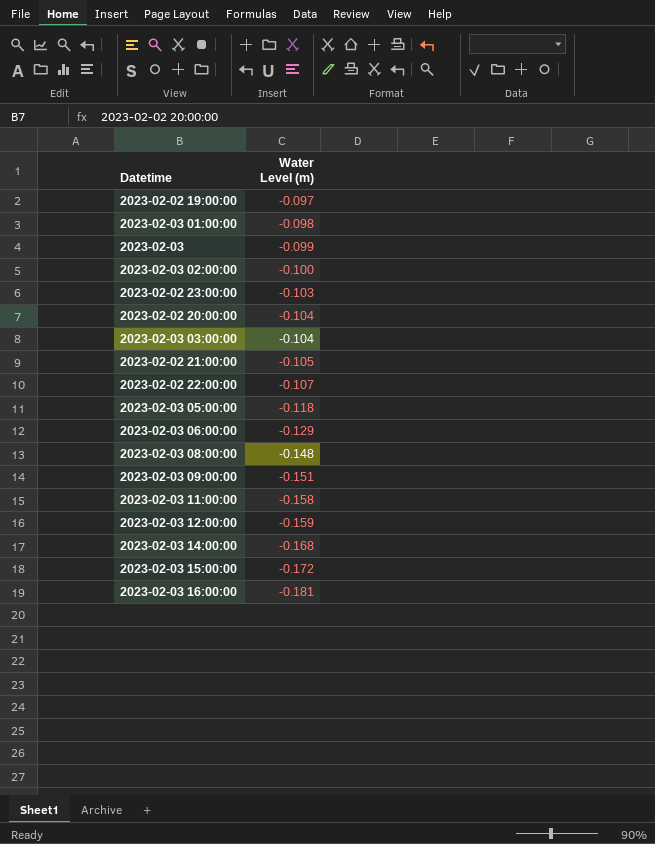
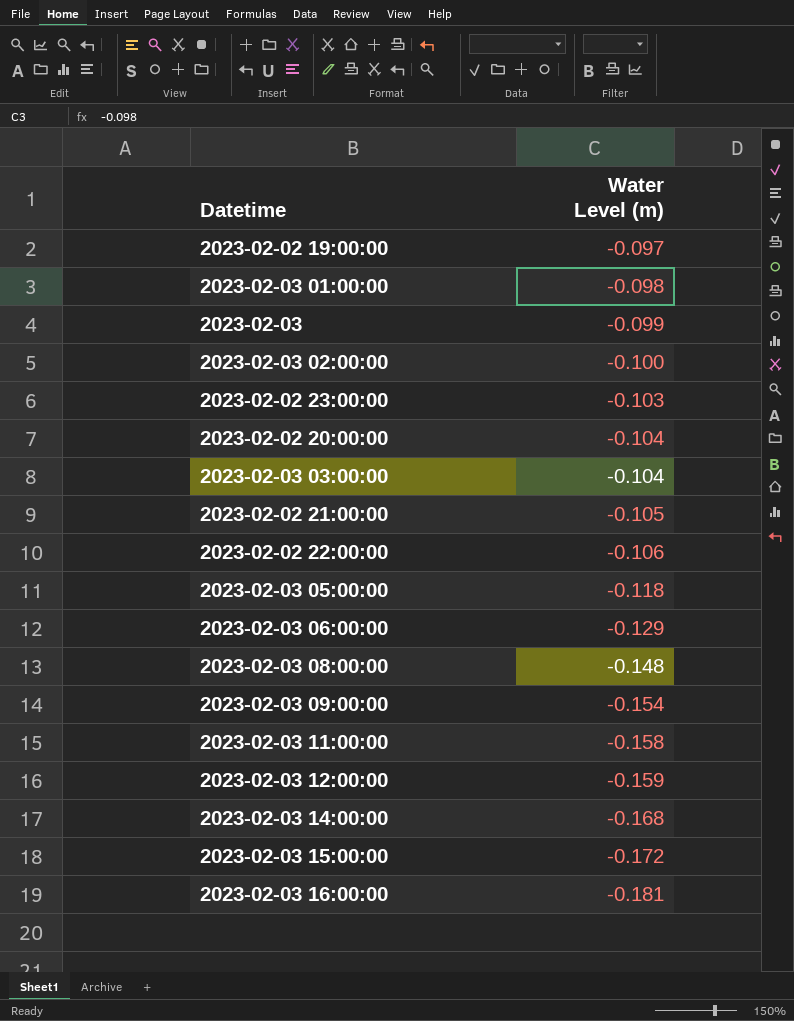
2023-02-02 22:00:00 | Water Level (m): -0.107 -> -0.106
2023-02-03 09:00:00 | Water Level (m): -0.151 -> -0.154

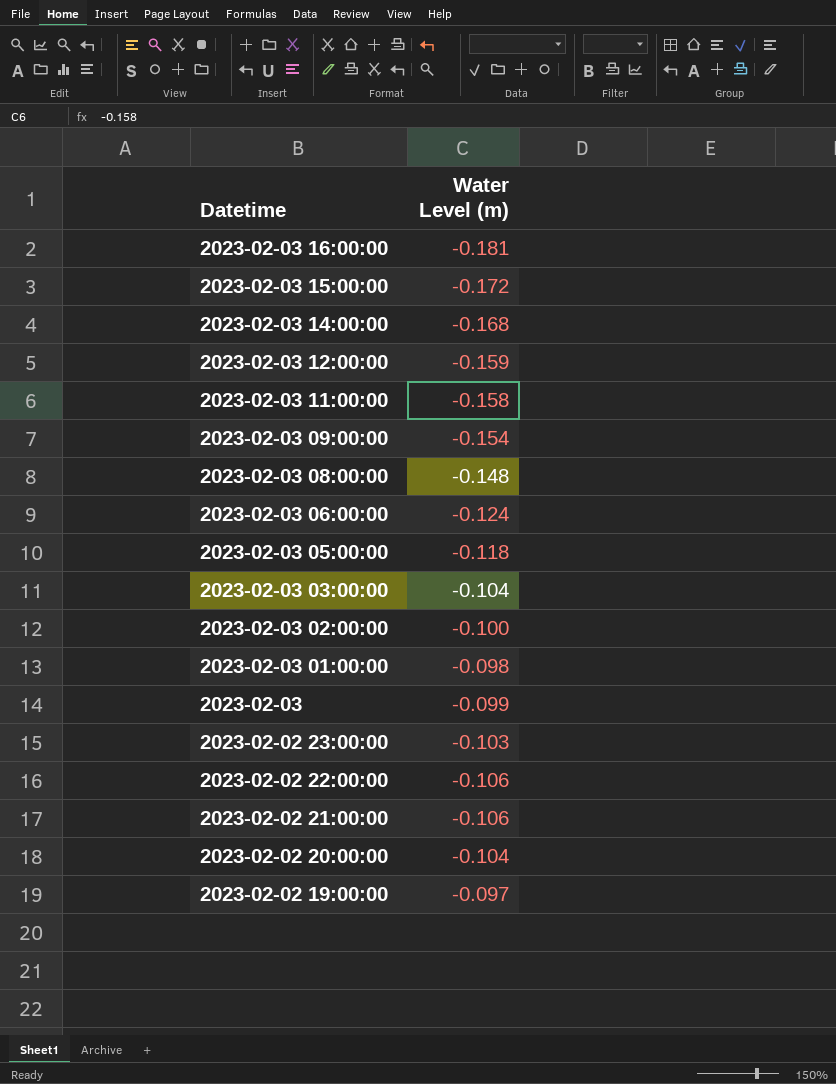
row order: Water Level (m) descending -> Datetime descending
2023-02-03 06:00:00 | Water Level (m): -0.129 -> -0.124
2023-02-02 21:00:00 | Water Level (m): -0.105 -> -0.106

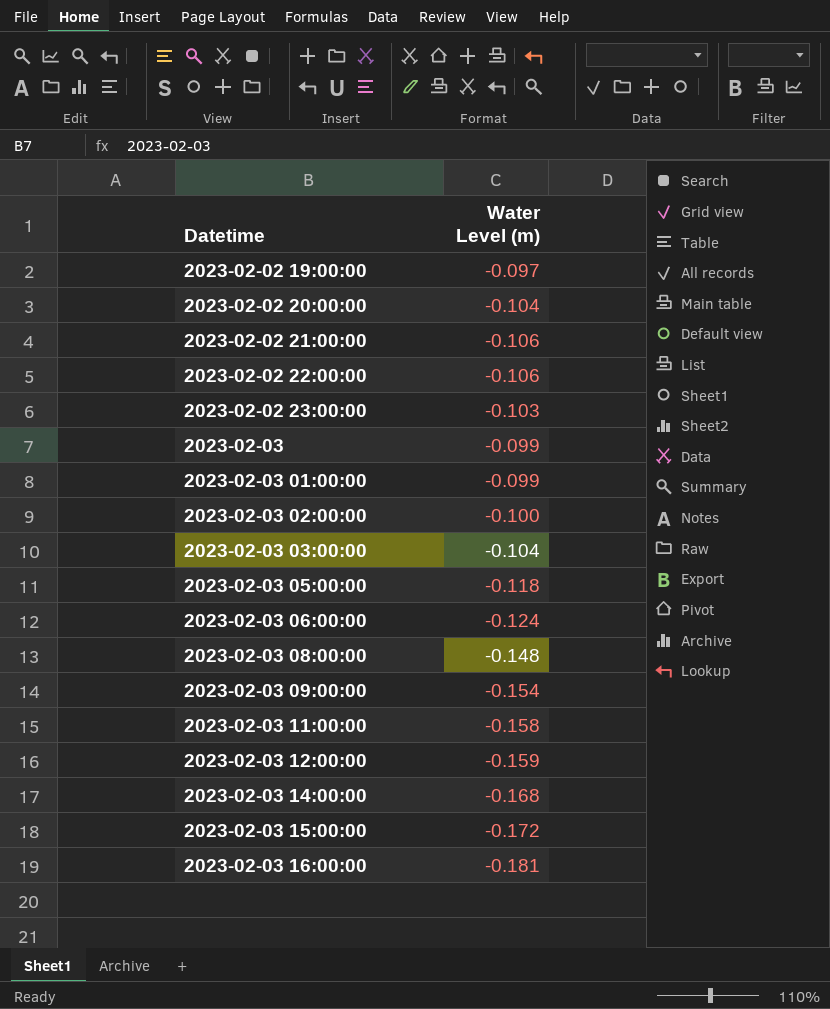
row order: Datetime descending -> Datetime ascending
2023-02-03 01:00:00 | Water Level (m): -0.098 -> -0.099

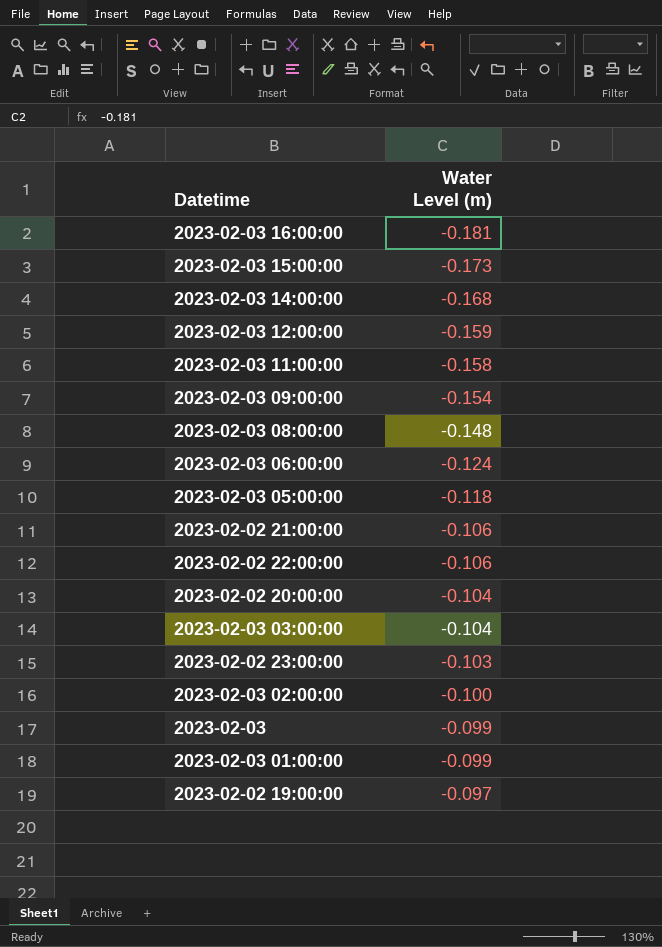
row order: Datetime ascending -> Water Level (m) ascending
2023-02-03 15:00:00 | Water Level (m): -0.172 -> -0.173

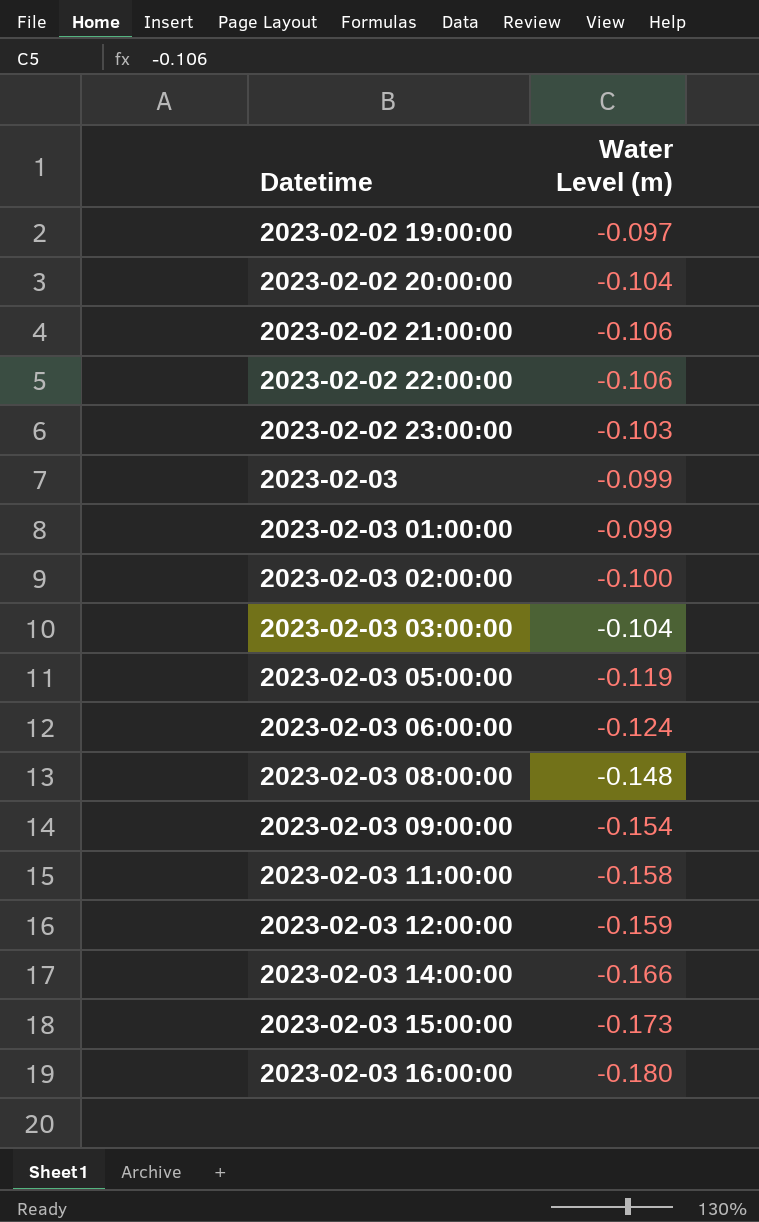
row order: Water Level (m) ascending -> Datetime ascending
2023-02-03 05:00:00 | Water Level (m): -0.118 -> -0.119
2023-02-03 14:00:00 | Water Level (m): -0.168 -> -0.166
2023-02-03 16:00:00 | Water Level (m): -0.181 -> -0.180

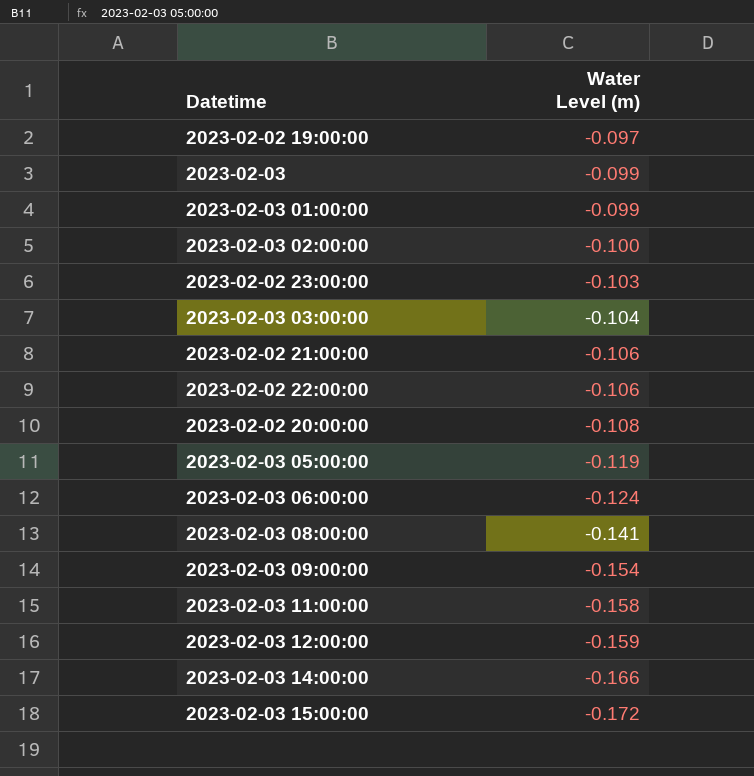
row order: Datetime ascending -> Water Level (m) descending
row 2023-02-03 16:00:00: -0.180 -> none
2023-02-02 20:00:00 | Water Level (m): -0.104 -> -0.108
2023-02-03 08:00:00 | Water Level (m): -0.148 -> -0.141
2023-02-03 15:00:00 | Water Level (m): -0.173 -> -0.172

